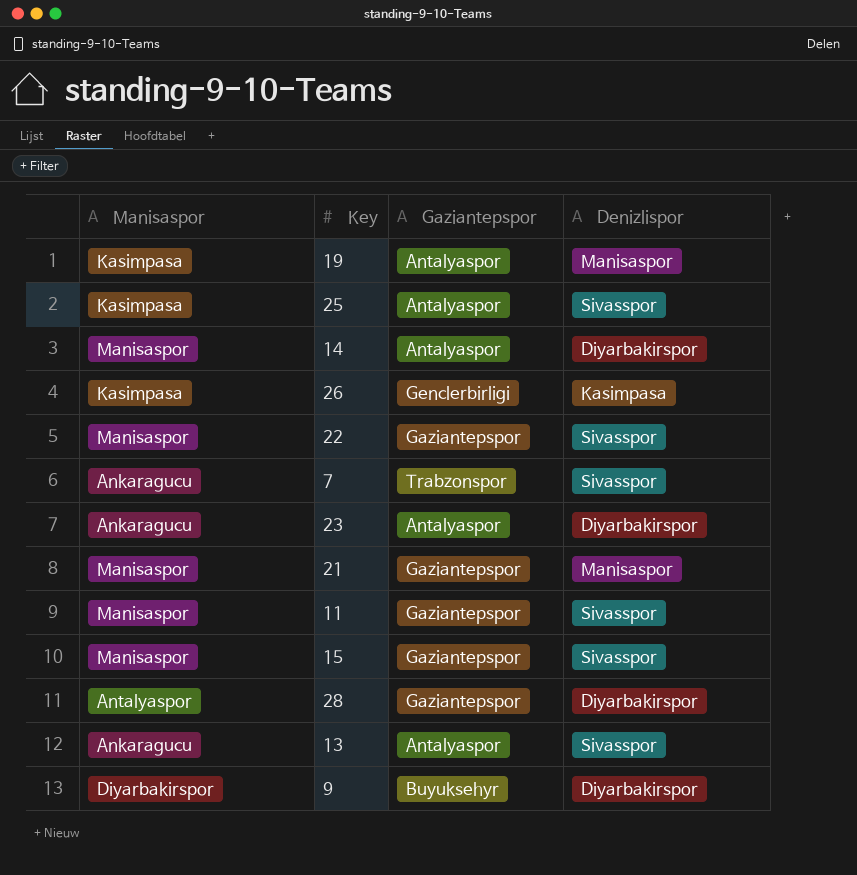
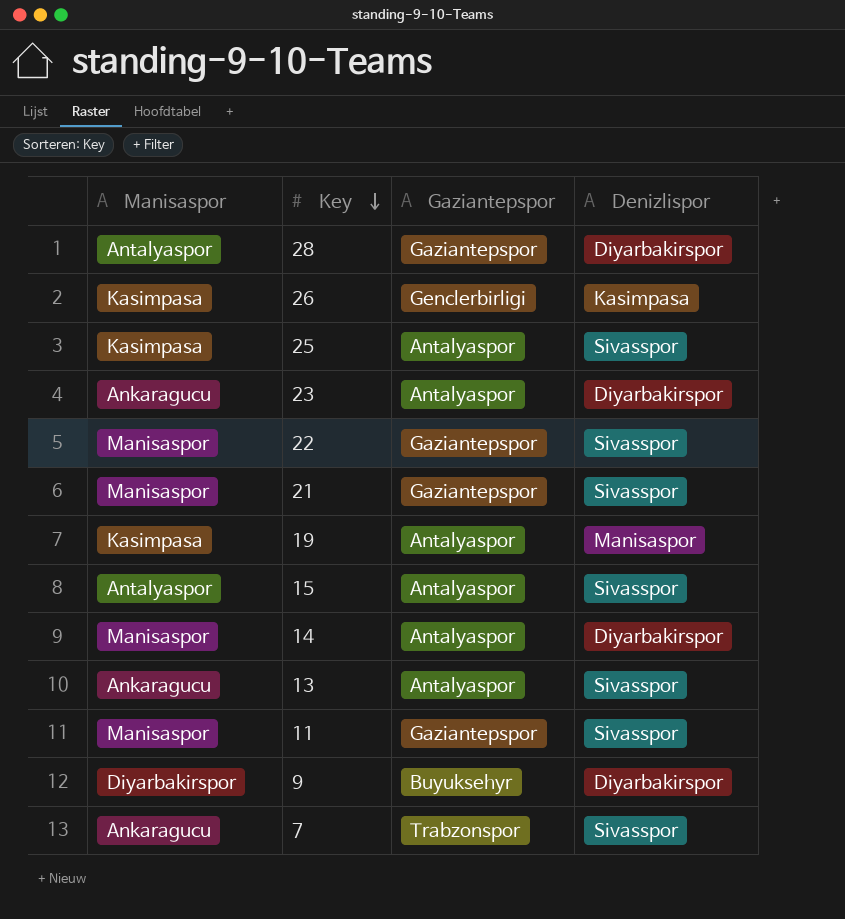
row order: none -> Key descending
21 | Denizlispor: Manisaspor -> Sivasspor
15 | Manisaspor: Manisaspor -> Antalyaspor
15 | Gaziantepspor: Gaziantepspor -> Antalyaspor

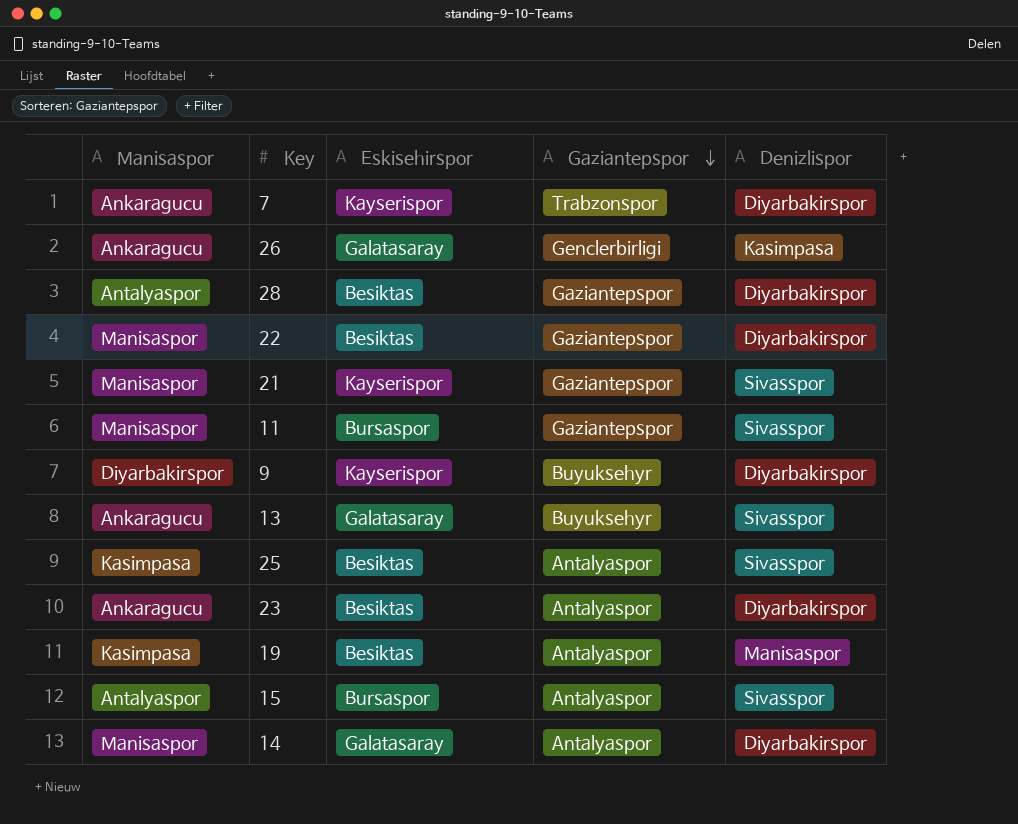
row order: Key descending -> Gaziantepspor descending
column Eskisehirspor | position: none -> 3
7 | Denizlispor: Sivasspor -> Diyarbakirspor
26 | Manisaspor: Kasimpasa -> Ankaragucu
22 | Denizlispor: Sivasspor -> Diyarbakirspor
13 | Gaziantepspor: Antalyaspor -> Buyuksehyr

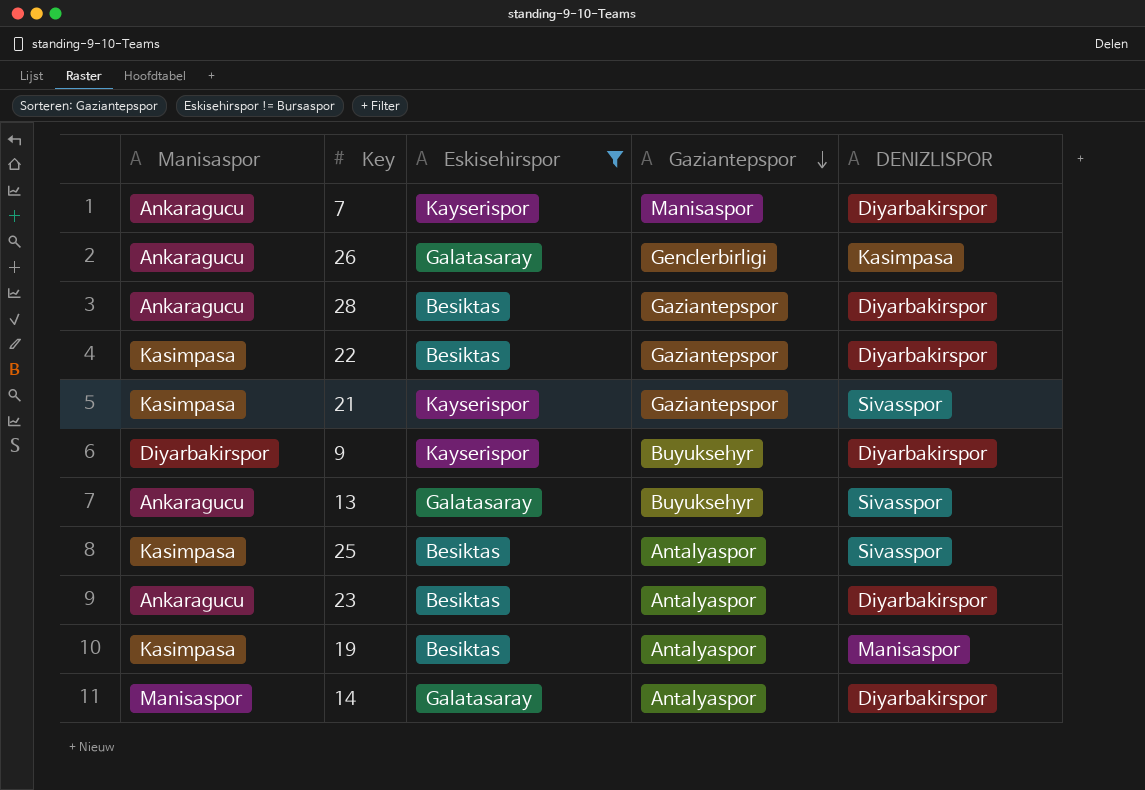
filter: none -> Eskisehirspor != Bursaspor
column name: Denizlispor -> DENIZLISPOR
7 | Gaziantepspor: Trabzonspor -> Manisaspor
28 | Manisaspor: Antalyaspor -> Ankaragucu
22 | Manisaspor: Manisaspor -> Kasimpasa
21 | Manisaspor: Manisaspor -> Kasimpasa

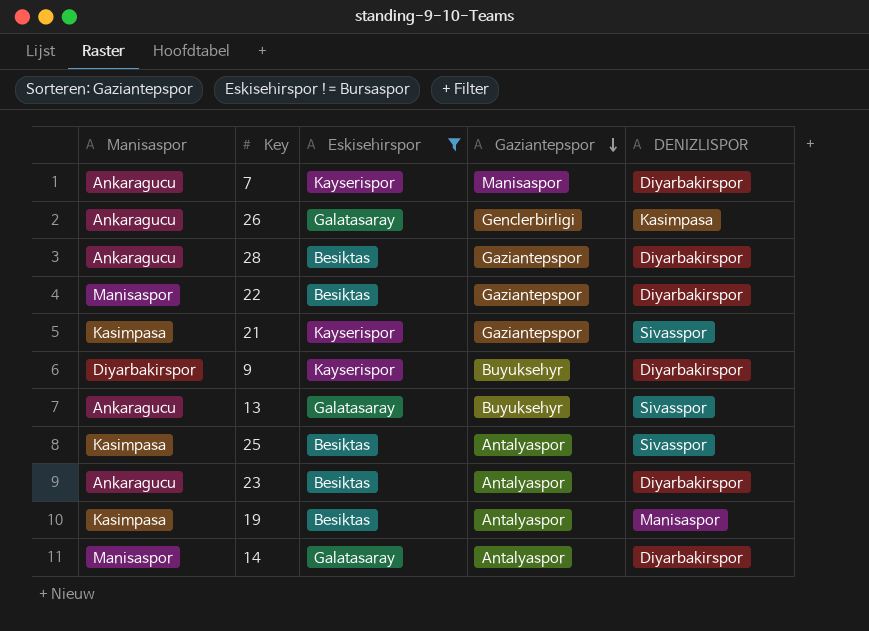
22 | Manisaspor: Kasimpasa -> Manisaspor

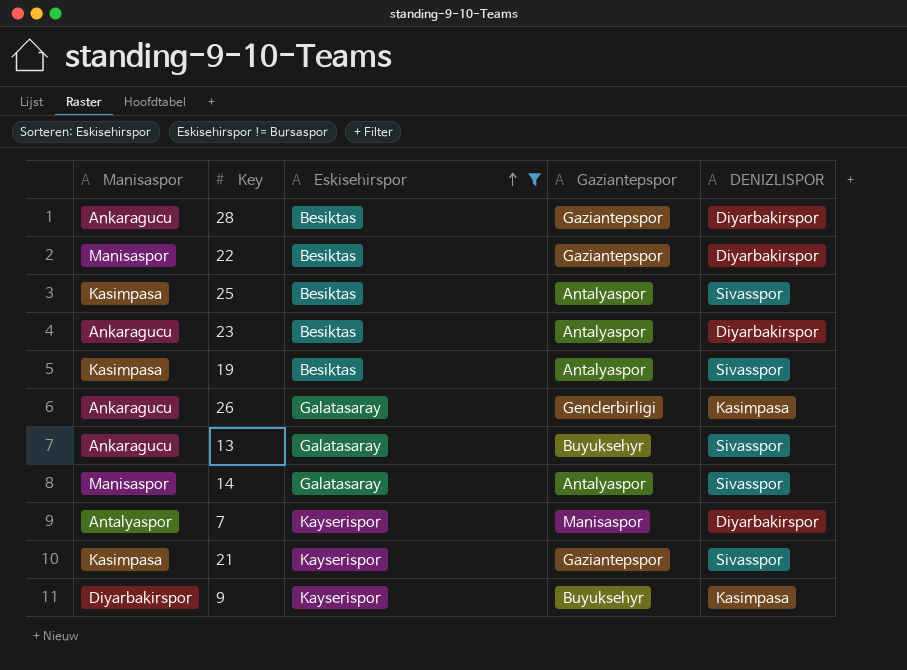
row order: Gaziantepspor descending -> Eskisehirspor ascending
19 | DENIZLISPOR: Manisaspor -> Sivasspor
14 | DENIZLISPOR: Diyarbakirspor -> Sivasspor
7 | Manisaspor: Ankaragucu -> Antalyaspor
9 | DENIZLISPOR: Diyarbakirspor -> Kasimpasa

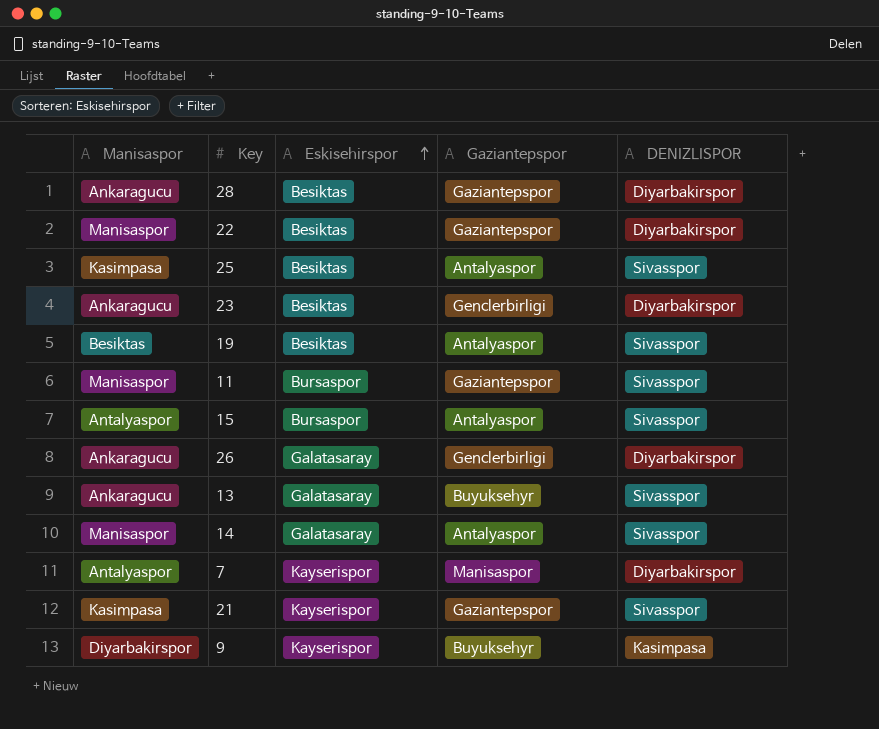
filter: Eskisehirspor != Bursaspor -> none
23 | Gaziantepspor: Antalyaspor -> Genclerbirligi
19 | Manisaspor: Kasimpasa -> Besiktas
26 | DENIZLISPOR: Kasimpasa -> Diyarbakirspor

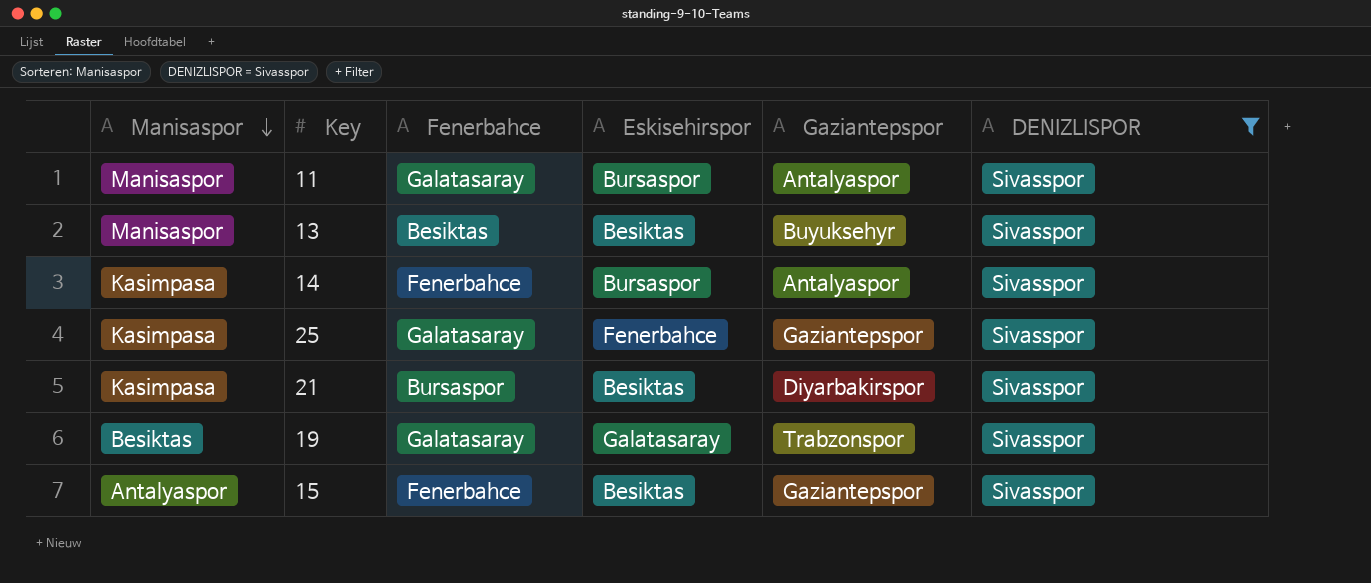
filter: none -> DENIZLISPOR = Sivasspor
row order: Eskisehirspor ascending -> Manisaspor descending
column Fenerbahce | position: none -> 3
11 | Gaziantepspor: Gaziantepspor -> Antalyaspor
13 | Manisaspor: Ankaragucu -> Manisaspor
13 | Eskisehirspor: Galatasaray -> Besiktas
14 | Manisaspor: Manisaspor -> Kasimpasa
14 | Eskisehirspor: Galatasaray -> Bursaspor
25 | Eskisehirspor: Besiktas -> Fenerbahce
25 | Gaziantepspor: Antalyaspor -> Gaziantepspor
21 | Eskisehirspor: Kayserispor -> Besiktas
21 | Gaziantepspor: Gaziantepspor -> Diyarbakirspor
19 | Eskisehirspor: Besiktas -> Galatasaray
19 | Gaziantepspor: Antalyaspor -> Trabzonspor
15 | Eskisehirspor: Bursaspor -> Besiktas
15 | Gaziantepspor: Antalyaspor -> Gaziantepspor

